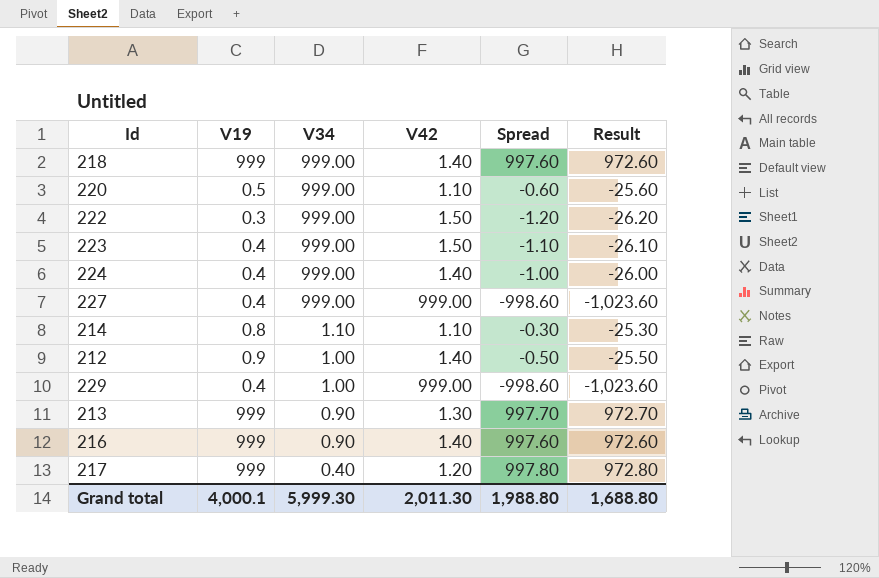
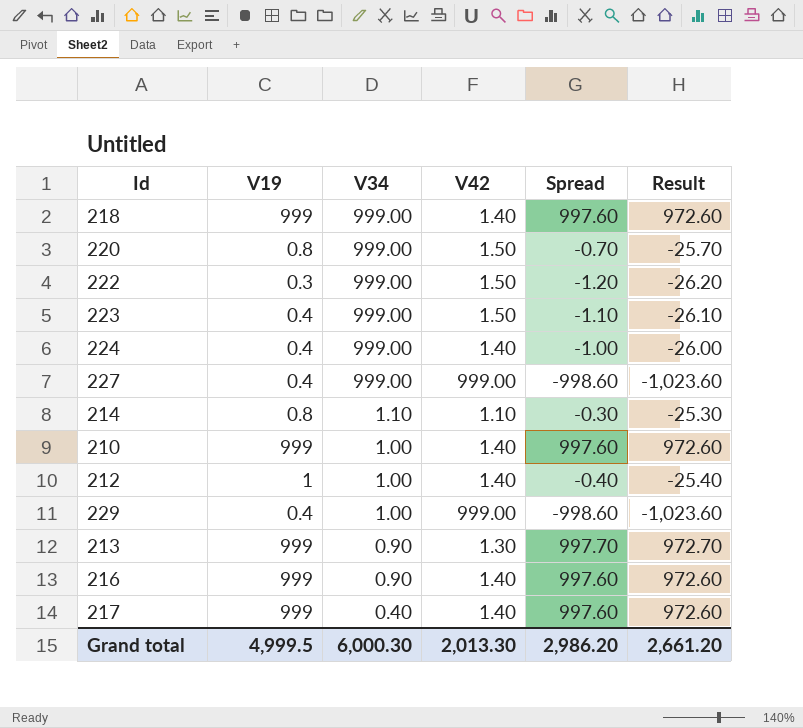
220 | V19: 0.5 -> 0.8
220 | V42: 1.10 -> 1.50
220 | Spread: -0.60 -> -0.70
220 | Result: -25.60 -> -25.70
row 210: none -> 999 | 1.00 | 1.40 | 997.60 | 972.60
212 | V19: 0.9 -> 1
212 | Spread: -0.50 -> -0.40
212 | Result: -25.50 -> -25.40
217 | V42: 1.20 -> 1.40
217 | Spread: 997.80 -> 997.60
217 | Result: 972.80 -> 972.60
Grand total | V19: 4,000.1 -> 4,999.5
Grand total | V34: 5,999.30 -> 6,000.30
Grand total | V42: 2,011.30 -> 2,013.30
Grand total | Spread: 1,988.80 -> 2,986.20
Grand total | Result: 1,688.80 -> 2,661.20

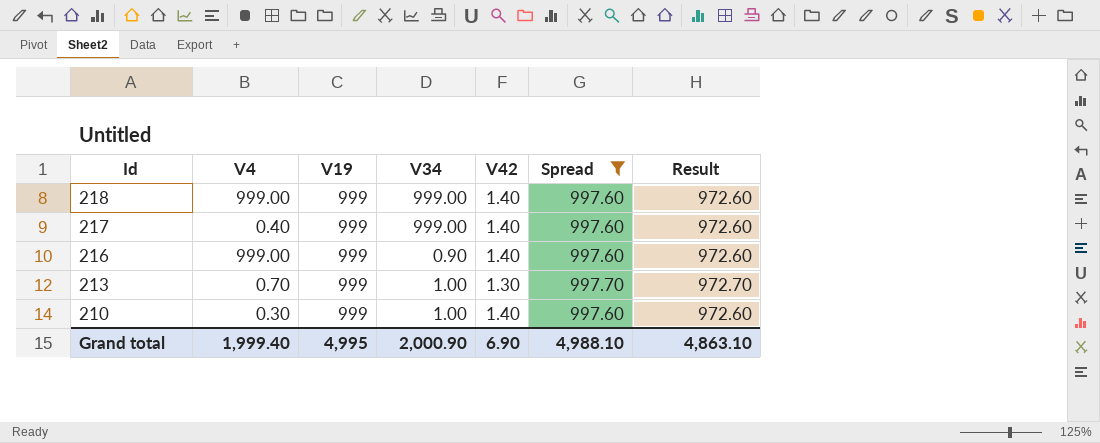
filter: none -> Spread >= 997.60
row order: V34 descending -> Id descending
column V4 | position: none -> 2
217 | V34: 0.40 -> 999.00
213 | V34: 0.90 -> 1.00
Grand total | V19: 4,999.5 -> 4,995
Grand total | V34: 6,000.30 -> 2,000.90
Grand total | V42: 2,013.30 -> 6.90
Grand total | Spread: 2,986.20 -> 4,988.10
Grand total | Result: 2,661.20 -> 4,863.10

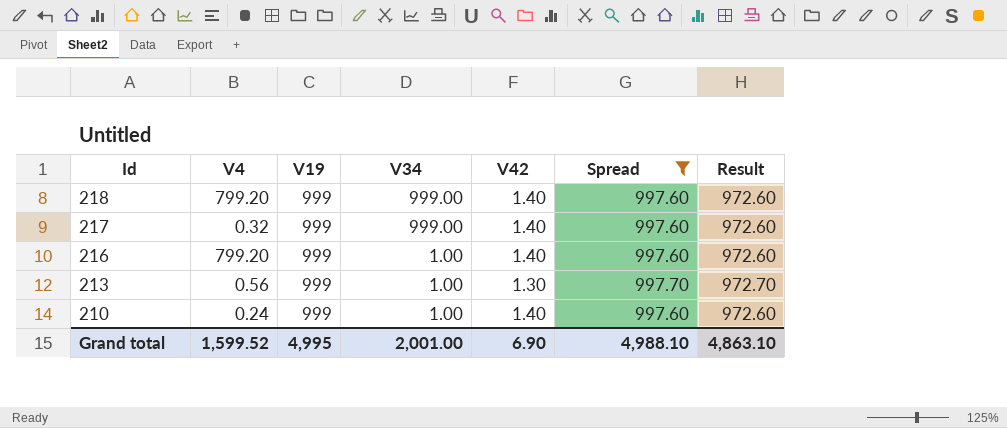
218 | V4: 999.00 -> 799.20
217 | V4: 0.40 -> 0.32
216 | V4: 999.00 -> 799.20
216 | V34: 0.90 -> 1.00
213 | V4: 0.70 -> 0.56
210 | V4: 0.30 -> 0.24
Grand total | V4: 1,999.40 -> 1,599.52
Grand total | V34: 2,000.90 -> 2,001.00

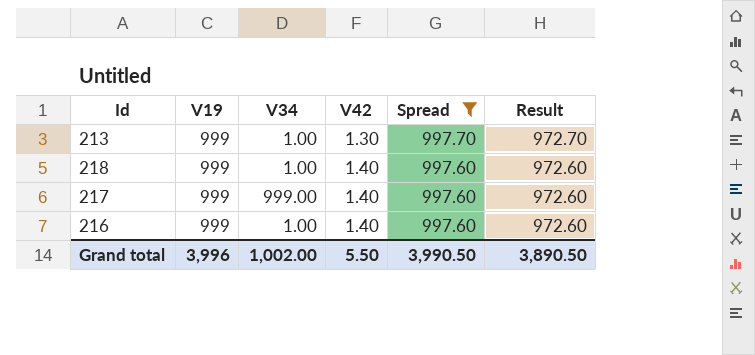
row order: Id descending -> V42 ascending
column V4 | position: 2 -> none
row 210: 0.24 | 999 | 1.00 | 1.40 | 997.60 | 972.60 -> none
218 | V34: 999.00 -> 1.00
Grand total | V19: 4,995 -> 3,996
Grand total | V34: 2,001.00 -> 1,002.00
Grand total | V42: 6.90 -> 5.50
Grand total | Spread: 4,988.10 -> 3,990.50
Grand total | Result: 4,863.10 -> 3,890.50

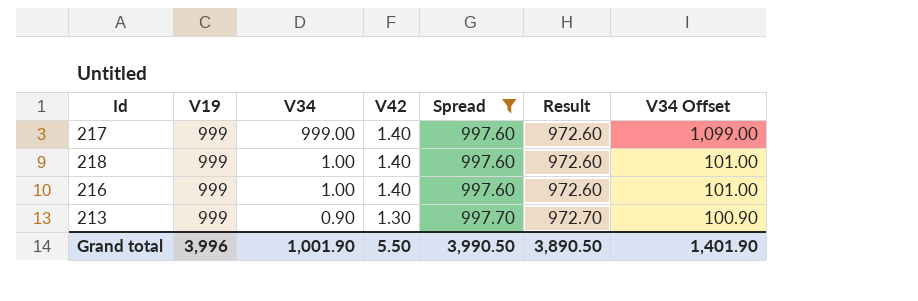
row order: V42 ascending -> V34 descending
column V34 Offset | formula: none -> [V34] + 100
213 | V34: 1.00 -> 0.90
Grand total | V34: 1,002.00 -> 1,001.90

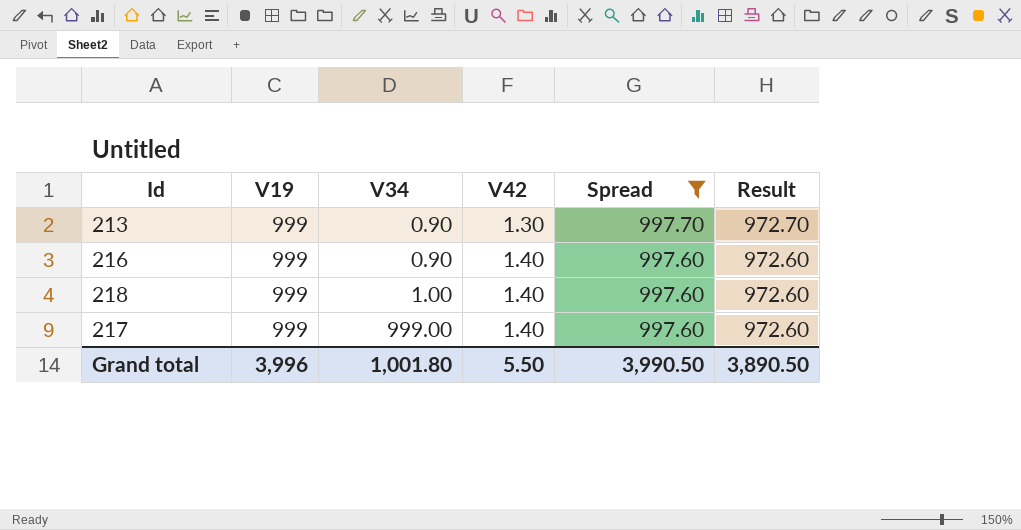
row order: V34 descending -> V34 ascending
column V34 Offset | formula: [V34] + 100 -> none
216 | V34: 1.00 -> 0.90
Grand total | V34: 1,001.90 -> 1,001.80

